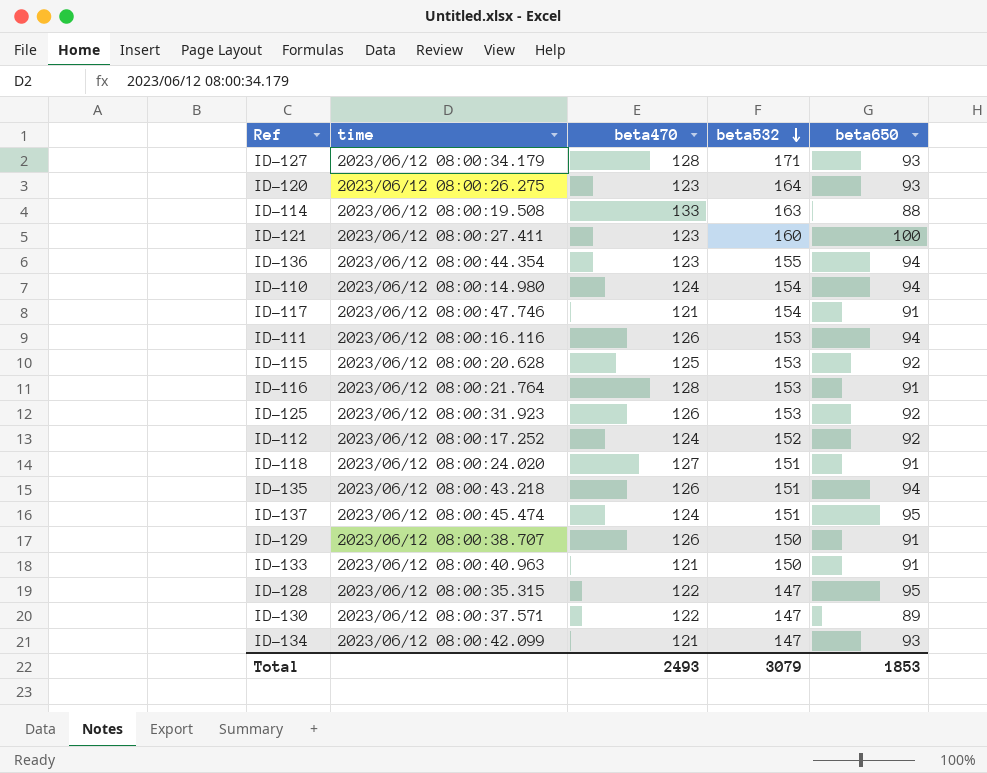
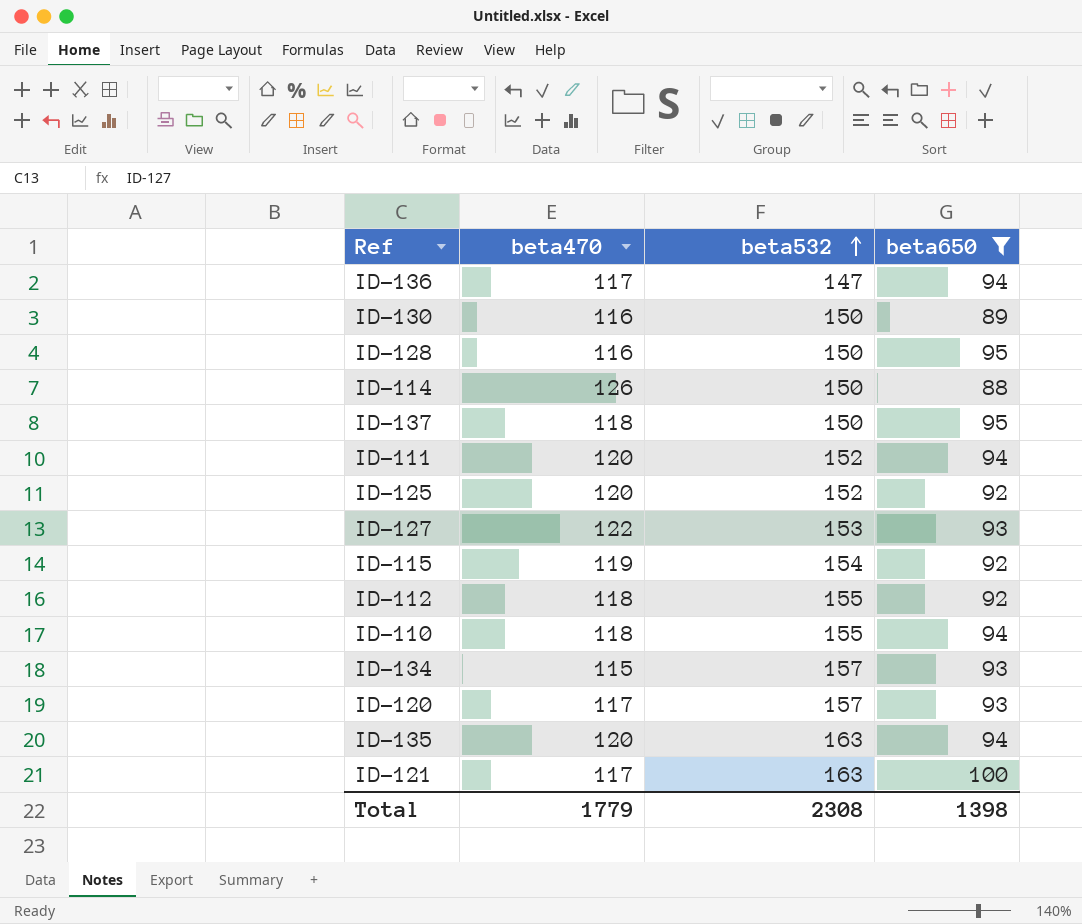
filter: none -> beta650 != 91
row order: beta532 descending -> beta532 ascending
column time | position: 2 -> none
ID-136 | beta470: 123 -> 117
ID-136 | beta532: 155 -> 147
ID-130 | beta470: 122 -> 116
ID-130 | beta532: 147 -> 150
ID-128 | beta470: 122 -> 116
ID-128 | beta532: 147 -> 150
ID-114 | beta470: 133 -> 126
ID-114 | beta532: 163 -> 150
ID-137 | beta470: 124 -> 118
ID-137 | beta532: 151 -> 150
ID-111 | beta470: 126 -> 120
ID-111 | beta532: 153 -> 152
ID-125 | beta470: 126 -> 120
ID-125 | beta532: 153 -> 152
ID-127 | beta470: 128 -> 122
ID-127 | beta532: 171 -> 153
ID-115 | beta470: 125 -> 119
ID-115 | beta532: 153 -> 154
ID-112 | beta470: 124 -> 118
ID-112 | beta532: 152 -> 155
ID-110 | beta470: 124 -> 118
ID-110 | beta532: 154 -> 155
ID-134 | beta470: 121 -> 115
ID-134 | beta532: 147 -> 157
ID-120 | beta470: 123 -> 117
ID-120 | beta532: 164 -> 157
ID-135 | beta470: 126 -> 120
ID-135 | beta532: 151 -> 163
ID-121 | beta470: 123 -> 117
ID-121 | beta532: 160 -> 163
Total | beta470: 2493 -> 1779
Total | beta532: 3079 -> 2308
Total | beta650: 1853 -> 1398

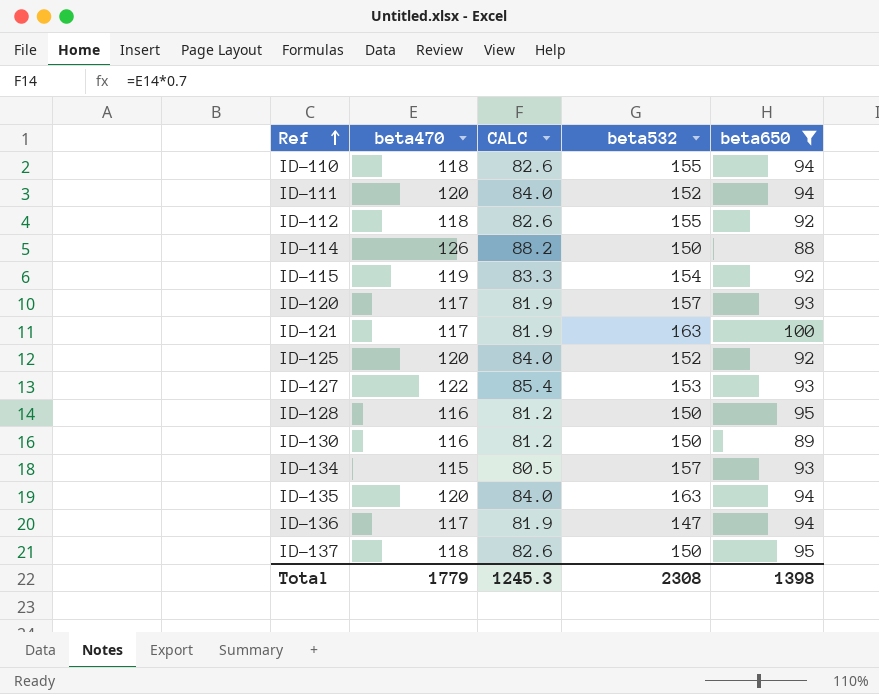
row order: beta532 ascending -> Ref ascending
column CALC | formula: none -> [beta470] * 0.7

